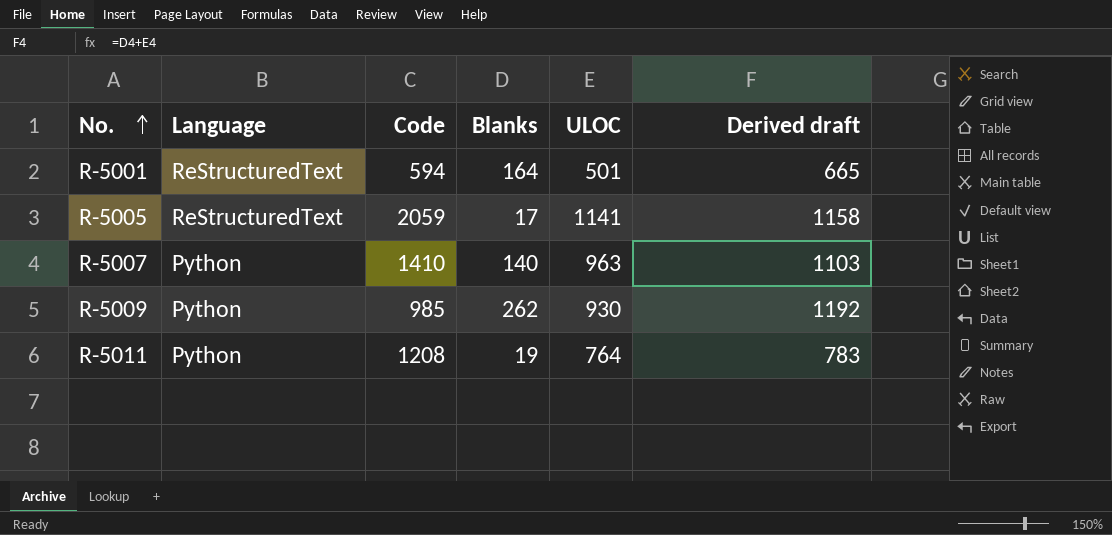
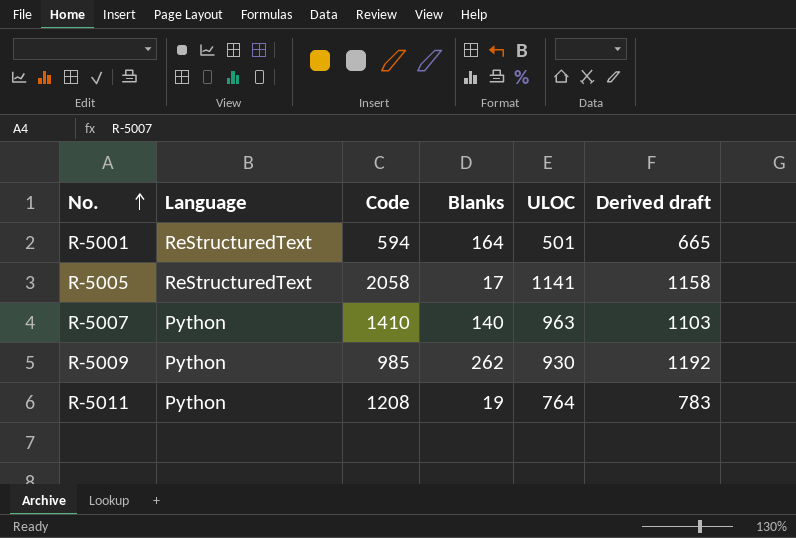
R-5005 | Code: 2059 -> 2058

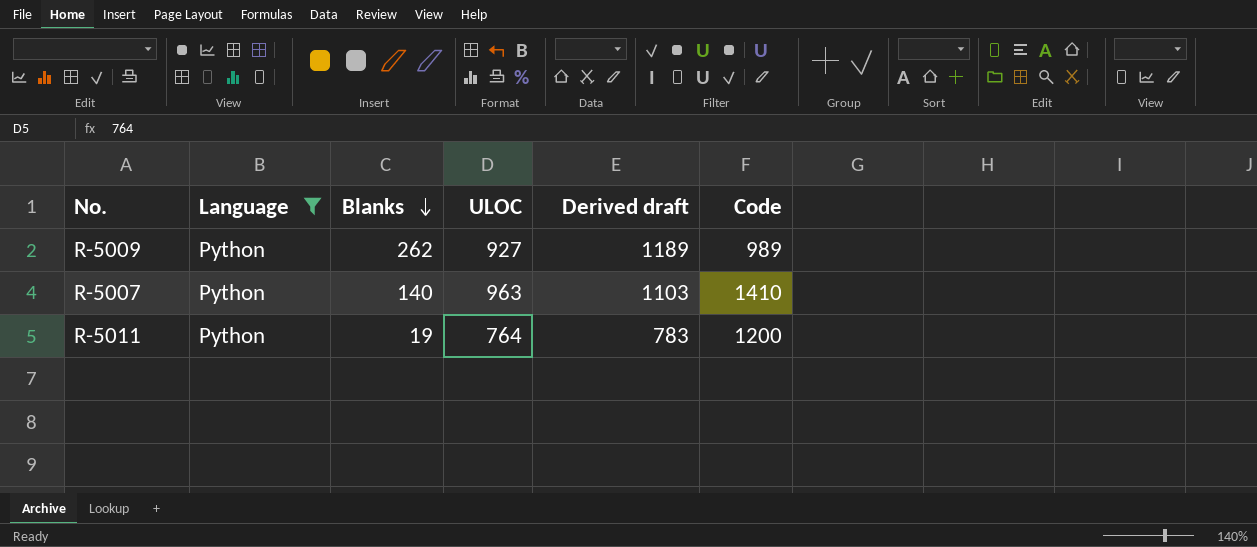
filter: none -> Language = Python
row order: No. ascending -> Blanks descending
column Code | position: 3 -> 6
R-5009 | ULOC: 930 -> 927
R-5009 | Derived draft: 1192 -> 1189
R-5009 | Code: 985 -> 989
R-5011 | Code: 1208 -> 1200

